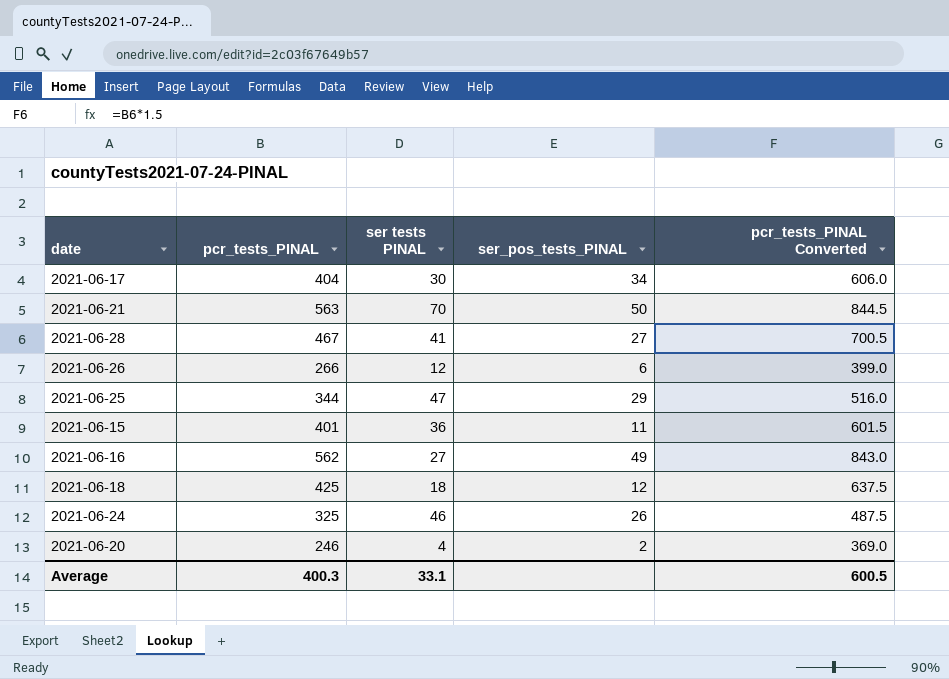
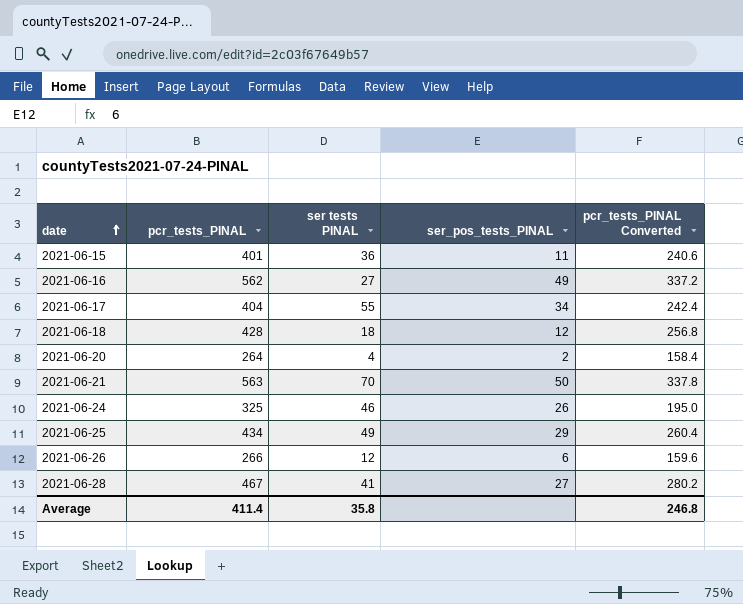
row order: none -> date ascending
column pcr_tests_PINAL Converted | formula: [pcr_tests_PINAL] * 1.5 -> [pcr_tests_PINAL] * 0.6
2021-06-17 | ser tests PINAL: 30 -> 55
2021-06-18 | pcr_tests_PINAL: 425 -> 428
2021-06-20 | pcr_tests_PINAL: 246 -> 264
2021-06-25 | pcr_tests_PINAL: 344 -> 434
2021-06-25 | ser tests PINAL: 47 -> 49
Average | pcr_tests_PINAL: 400.3 -> 411.4
Average | ser tests PINAL: 33.1 -> 35.8
Average | pcr_tests_PINAL Converted: 600.5 -> 246.8

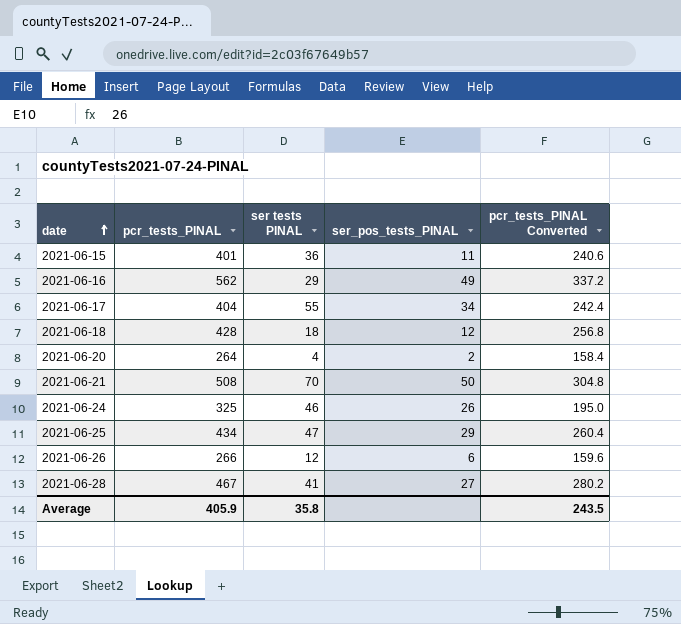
2021-06-16 | ser tests PINAL: 27 -> 29
2021-06-21 | pcr_tests_PINAL: 563 -> 508
2021-06-21 | pcr_tests_PINAL Converted: 337.8 -> 304.8
2021-06-25 | ser tests PINAL: 49 -> 47
Average | pcr_tests_PINAL: 411.4 -> 405.9
Average | pcr_tests_PINAL Converted: 246.8 -> 243.5

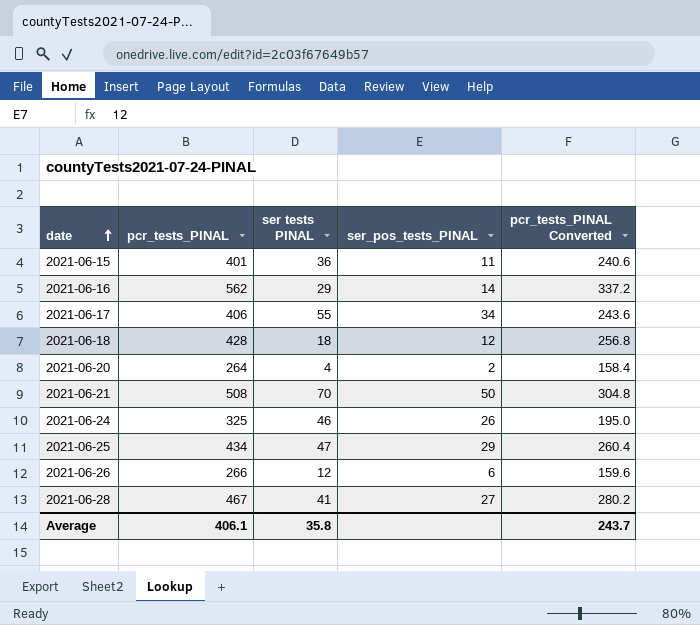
2021-06-16 | ser_pos_tests_PINAL: 49 -> 14
2021-06-17 | pcr_tests_PINAL: 404 -> 406
2021-06-17 | pcr_tests_PINAL Converted: 242.4 -> 243.6
Average | pcr_tests_PINAL: 405.9 -> 406.1
Average | pcr_tests_PINAL Converted: 243.5 -> 243.7

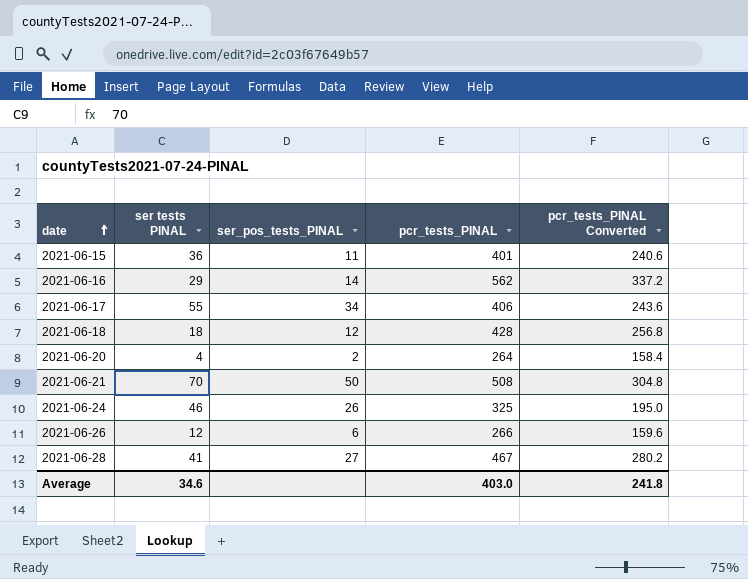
column pcr_tests_PINAL | position: 2 -> 4
row 2021-06-25: 434 | 47 | 29 | 260.4 -> none
Average | ser tests PINAL: 35.8 -> 34.6
Average | pcr_tests_PINAL: 406.1 -> 403.0
Average | pcr_tests_PINAL Converted: 243.7 -> 241.8

